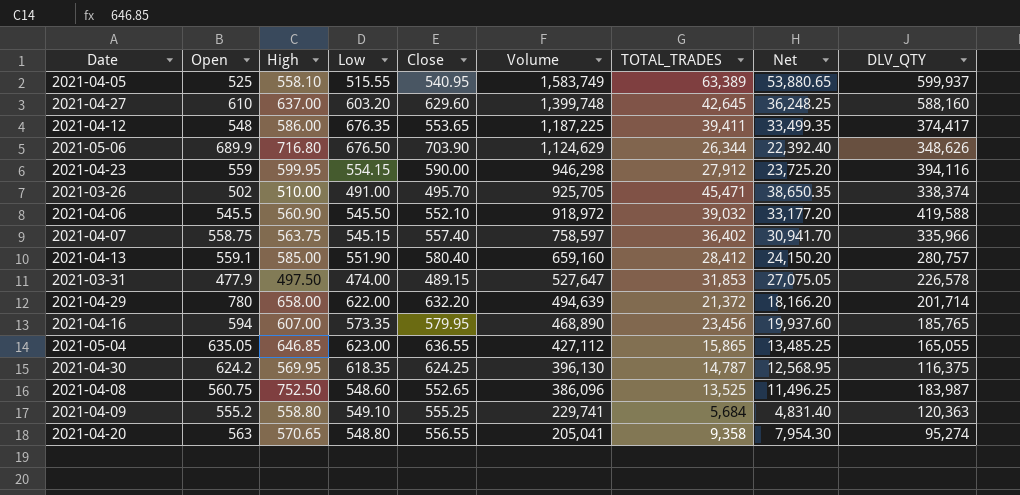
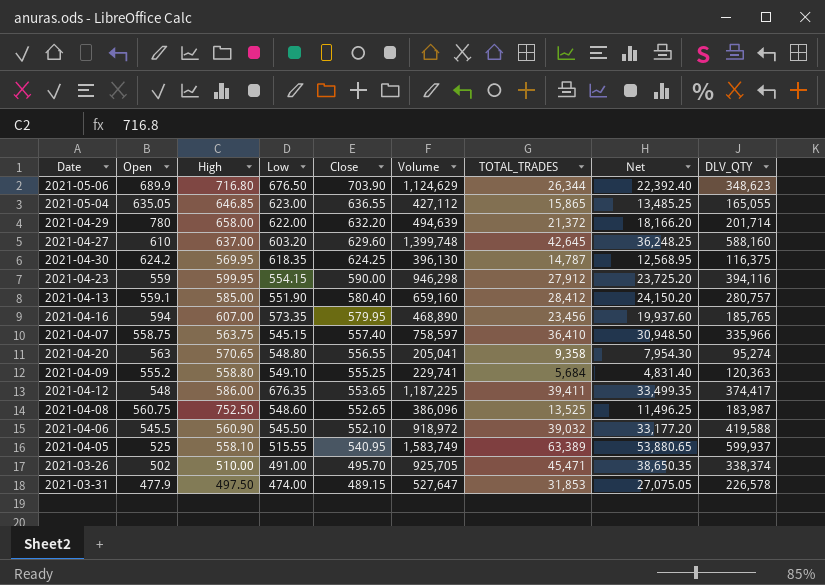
row order: Volume descending -> Close descending
2021-05-06 | DLV_QTY: 348,626 -> 348,623
2021-04-07 | TOTAL_TRADES: 36,402 -> 36,410
2021-04-07 | Net: 30,941.70 -> 30,948.50

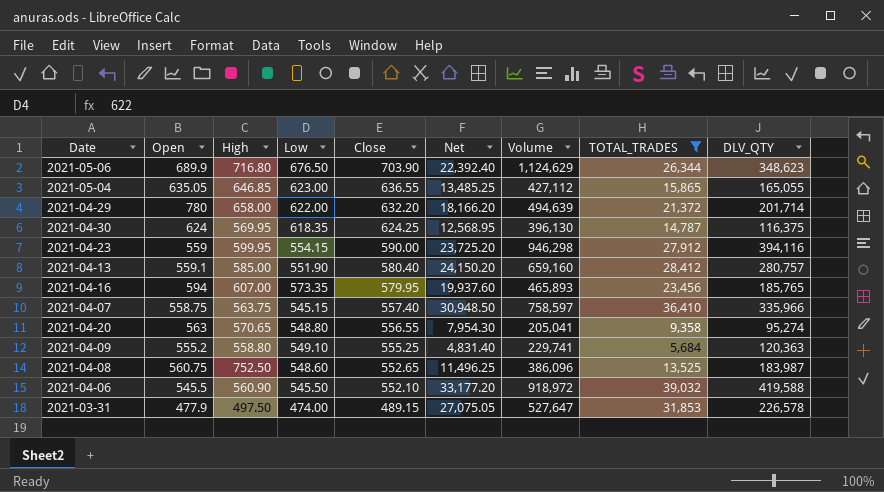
filter: none -> TOTAL_TRADES <= 39,032
column Net | position: 8 -> 6
2021-04-30 | Open: 624.2 -> 624
2021-04-16 | Volume: 468,890 -> 465,893

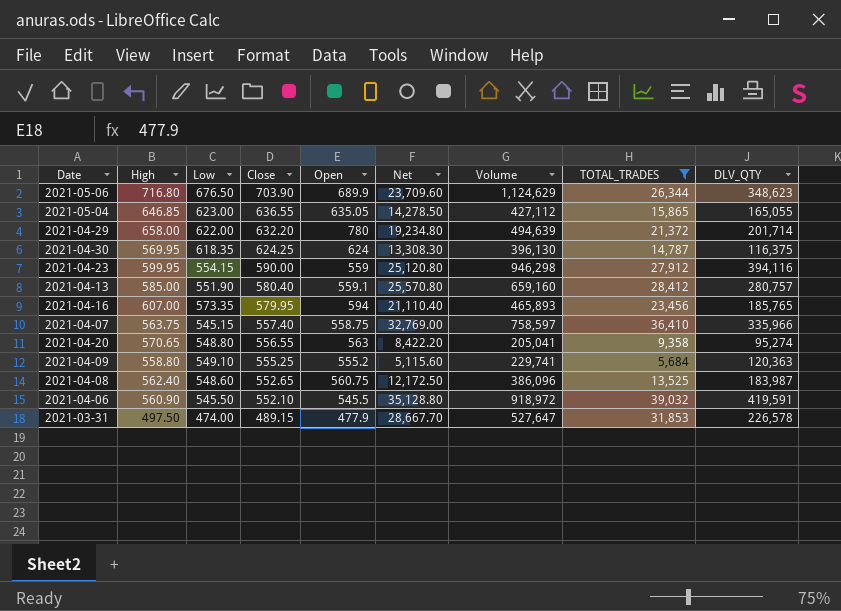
column Open | position: 2 -> 5
column Net | formula: [TOTAL_TRADES] * 0.85 -> [TOTAL_TRADES] * 0.9
2021-04-08 | High: 752.50 -> 562.40
2021-04-06 | DLV_QTY: 419,588 -> 419,591

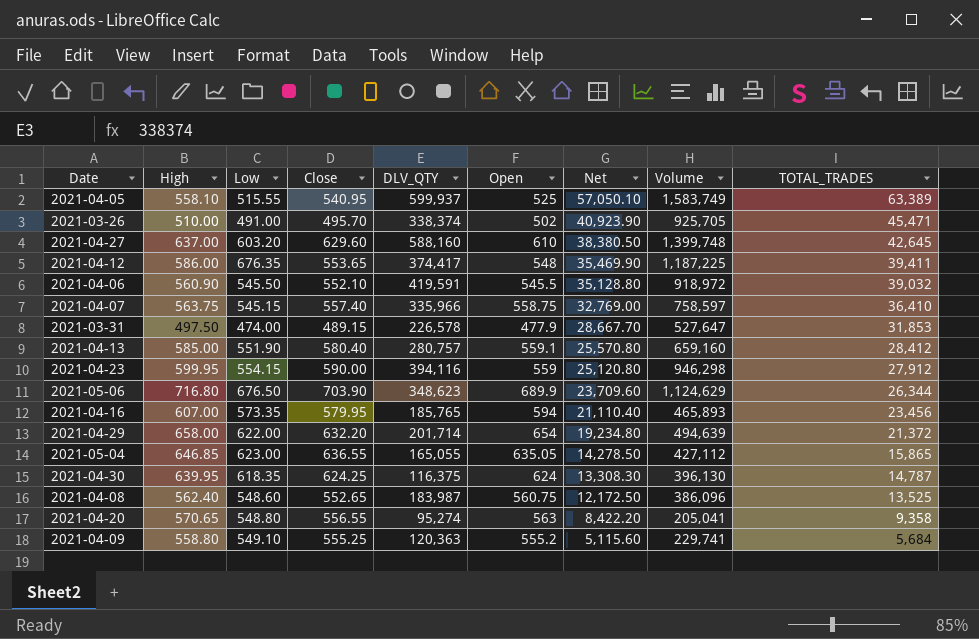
filter: TOTAL_TRADES <= 39,032 -> none
row order: Close descending -> Net descending
column DLV_QTY | position: 9 -> 5
2021-04-29 | Open: 780 -> 654
2021-04-30 | High: 569.95 -> 639.95

